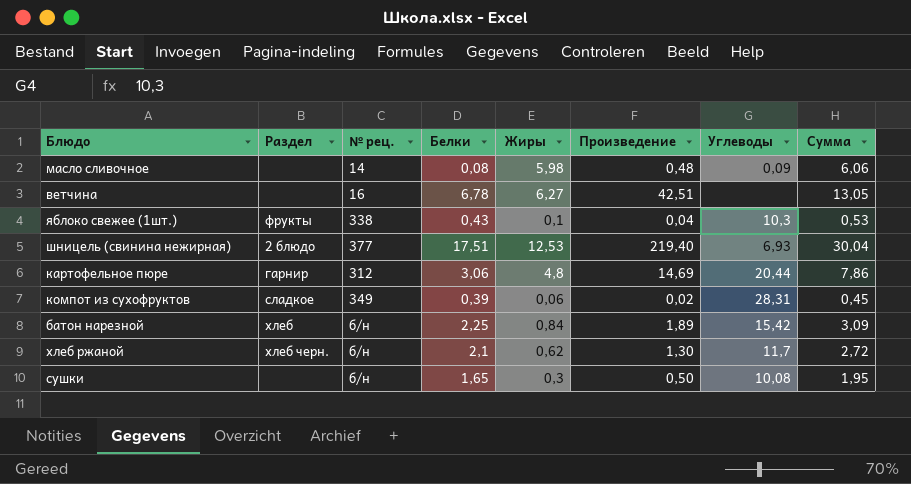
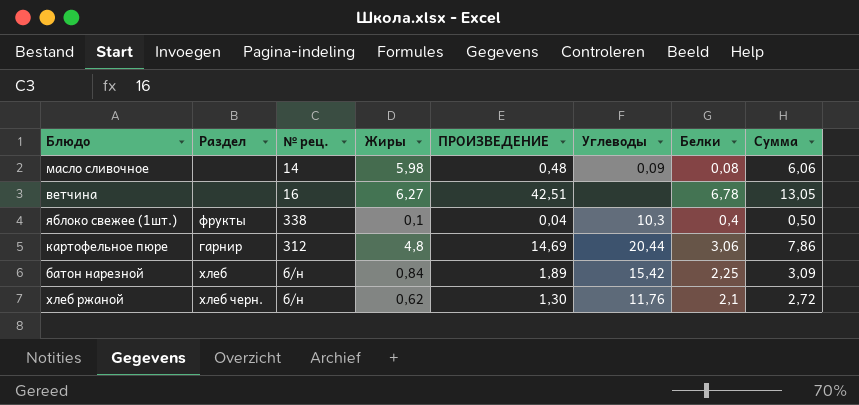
column name: Произведение -> ПРОИЗВЕДЕНИЕ
column Белки | position: 4 -> 7
row шницель (свинина нежирная): 2 блюдо | 377 | 17,51 | 12,53 | 219,40 | 6,93 | 30,04 -> none
row компот из сухофруктов: сладкое | 349 | 0,39 | 0,06 | 0,02 | 28,31 | 0,45 -> none
row сушки: none | б/н | 1,65 | 0,3 | 0,50 | 10,08 | 1,95 -> none
яблоко свежее (1шт.) | Белки: 0,43 -> 0,4
яблоко свежее (1шт.) | Сумма: 0,53 -> 0,50
хлеб ржаной | Углеводы: 11,7 -> 11,76

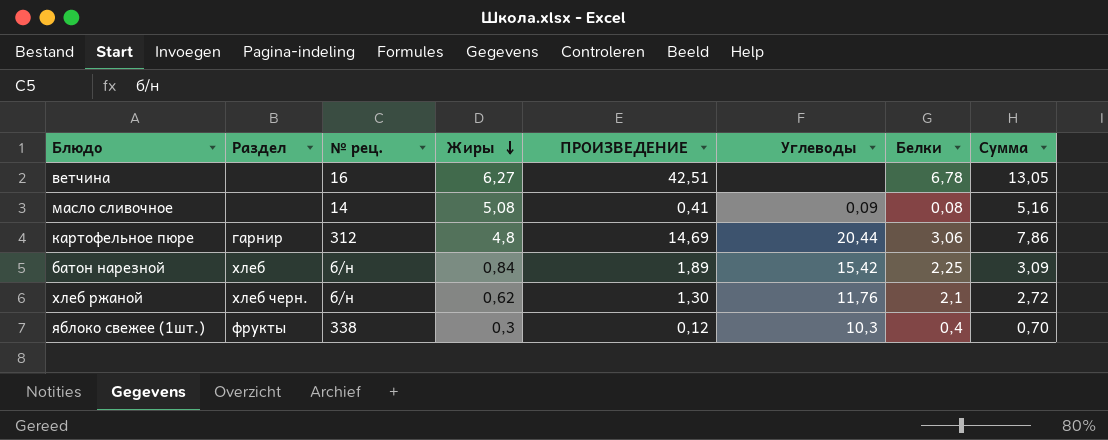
row order: none -> Жиры descending
масло сливочное | Жиры: 5,98 -> 5,08
масло сливочное | ПРОИЗВЕДЕНИЕ: 0,48 -> 0,41
масло сливочное | Сумма: 6,06 -> 5,16
яблоко свежее (1шт.) | Жиры: 0,1 -> 0,3
яблоко свежее (1шт.) | ПРОИЗВЕДЕНИЕ: 0,04 -> 0,12
яблоко свежее (1шт.) | Сумма: 0,50 -> 0,70

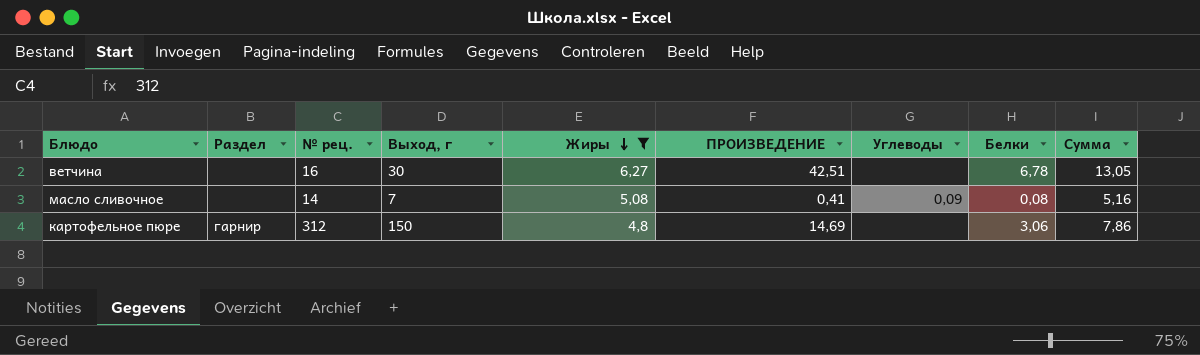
filter: none -> Жиры >= 4,8
column Выход, г | position: none -> 4
картофельное пюре | Углеводы: 20,44 -> none

